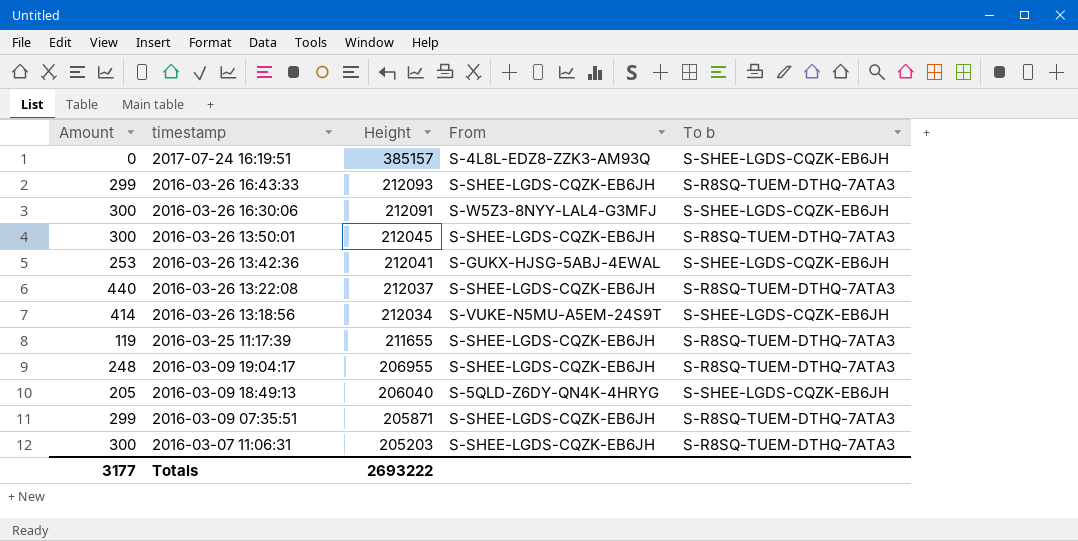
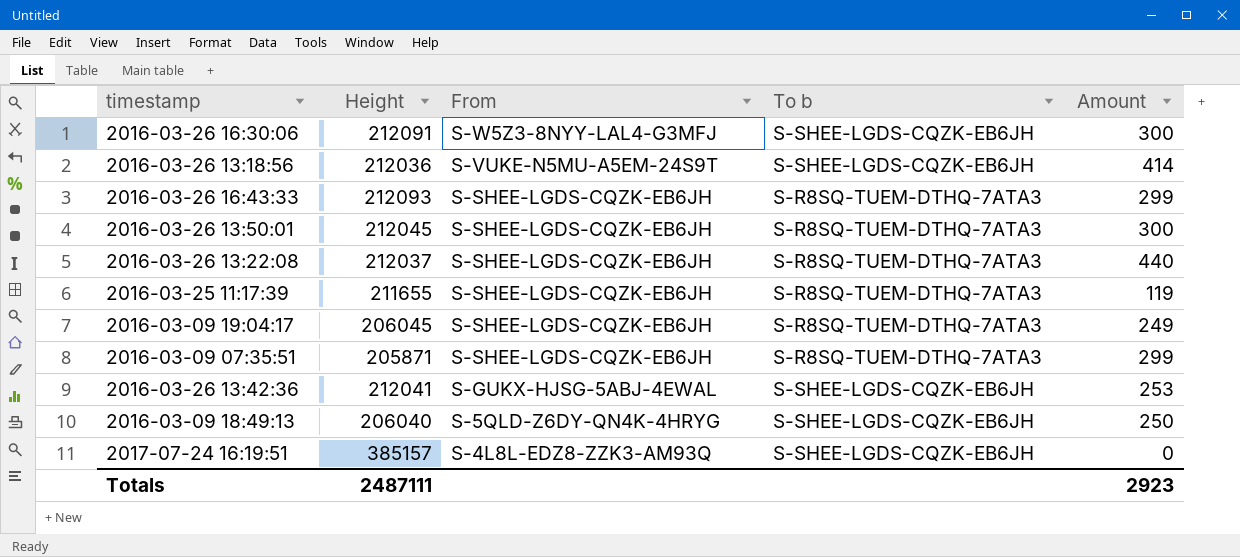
row order: timestamp descending -> From descending
column Amount | position: 1 -> 5
row 2016-03-07 11:06:31: 300 | 205203 | S-SHEE-LGDS-CQZK-EB6JH | S-R8SQ-TUEM-DTHQ-7ATA3 -> none
2016-03-26 13:18:56 | Height: 212034 -> 212036
2016-03-09 19:04:17 | Height: 206955 -> 206045
2016-03-09 19:04:17 | Amount: 248 -> 249
2016-03-09 18:49:13 | Amount: 205 -> 250
Totals | Height: 2693222 -> 2487111
Totals | Amount: 3177 -> 2923

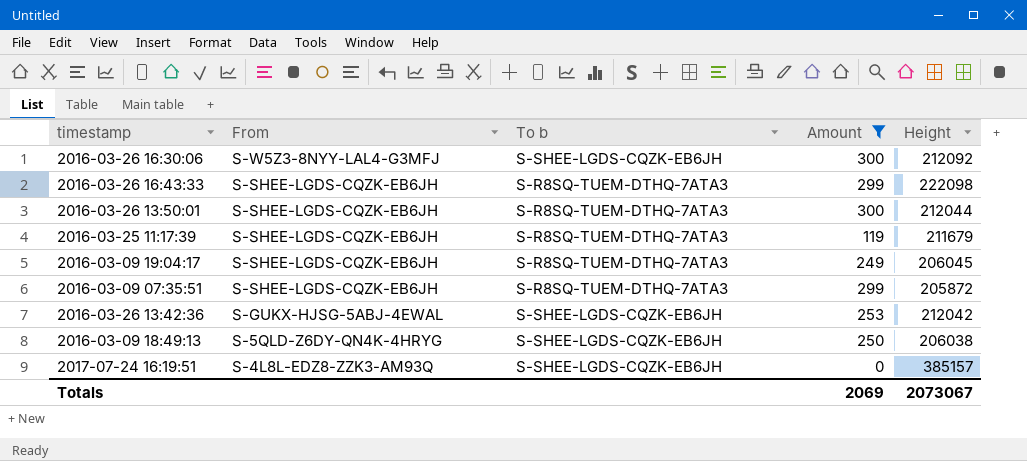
filter: none -> Amount <= 300
column Height | position: 2 -> 5
2016-03-26 16:30:06 | Height: 212091 -> 212092
2016-03-26 16:43:33 | Height: 212093 -> 222098
2016-03-26 13:50:01 | Height: 212045 -> 212044
2016-03-25 11:17:39 | Height: 211655 -> 211679
2016-03-09 07:35:51 | Height: 205871 -> 205872
2016-03-26 13:42:36 | Height: 212041 -> 212042
2016-03-09 18:49:13 | Height: 206040 -> 206038
Totals | Amount: 2923 -> 2069
Totals | Height: 2487111 -> 2073067

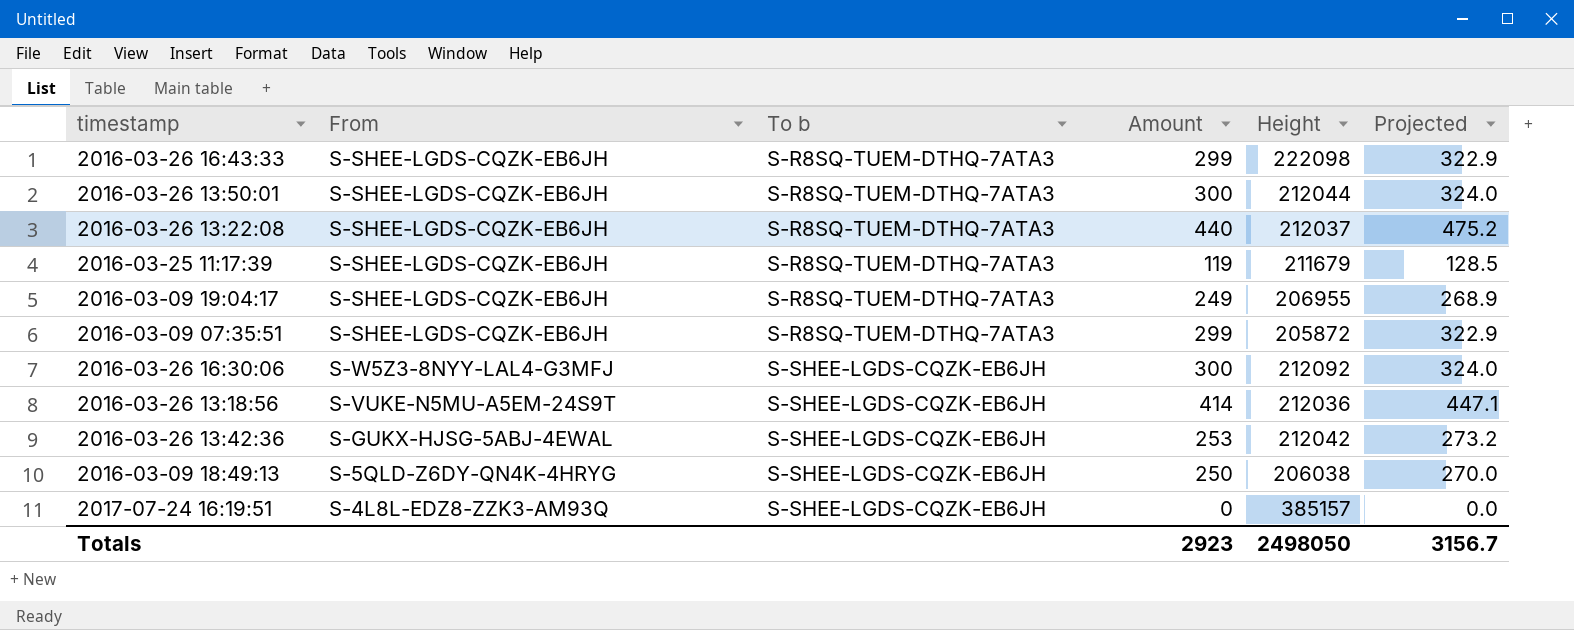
filter: Amount <= 300 -> none
row order: From descending -> To b ascending
column Projected | formula: none -> [Amount] * 1.08
2016-03-09 19:04:17 | Height: 206045 -> 206955
Totals | Amount: 2069 -> 2923
Totals | Height: 2073067 -> 2498050

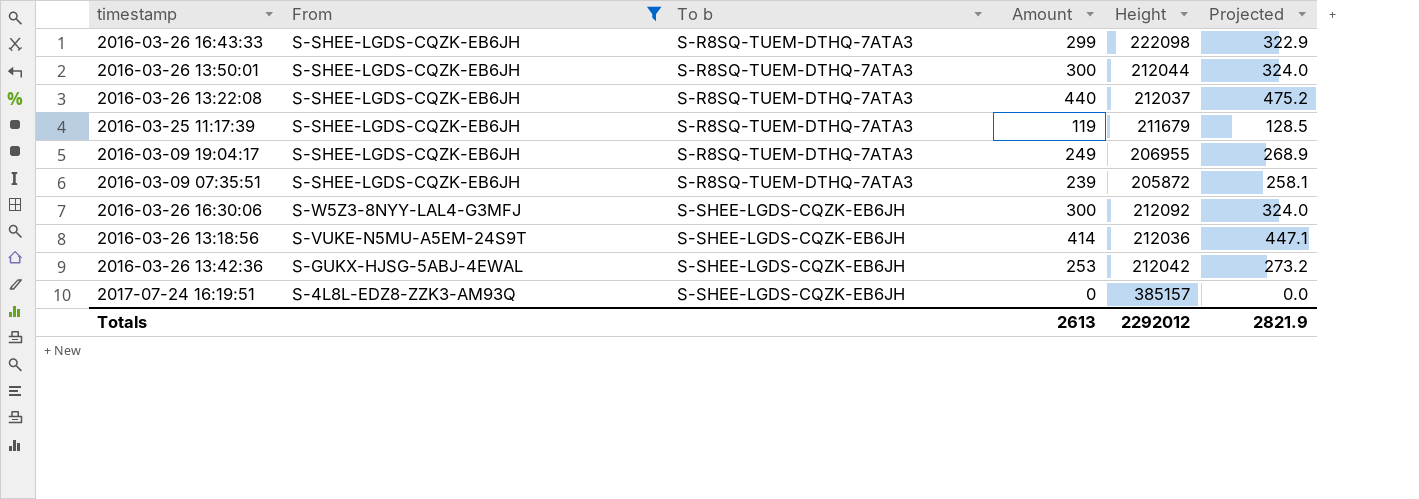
filter: none -> From != S-5QLD-Z6DY-QN4K-4HRYG
2016-03-09 07:35:51 | Amount: 299 -> 239
2016-03-09 07:35:51 | Projected: 322.9 -> 258.1
Totals | Amount: 2923 -> 2613
Totals | Height: 2498050 -> 2292012
Totals | Projected: 3156.7 -> 2821.9

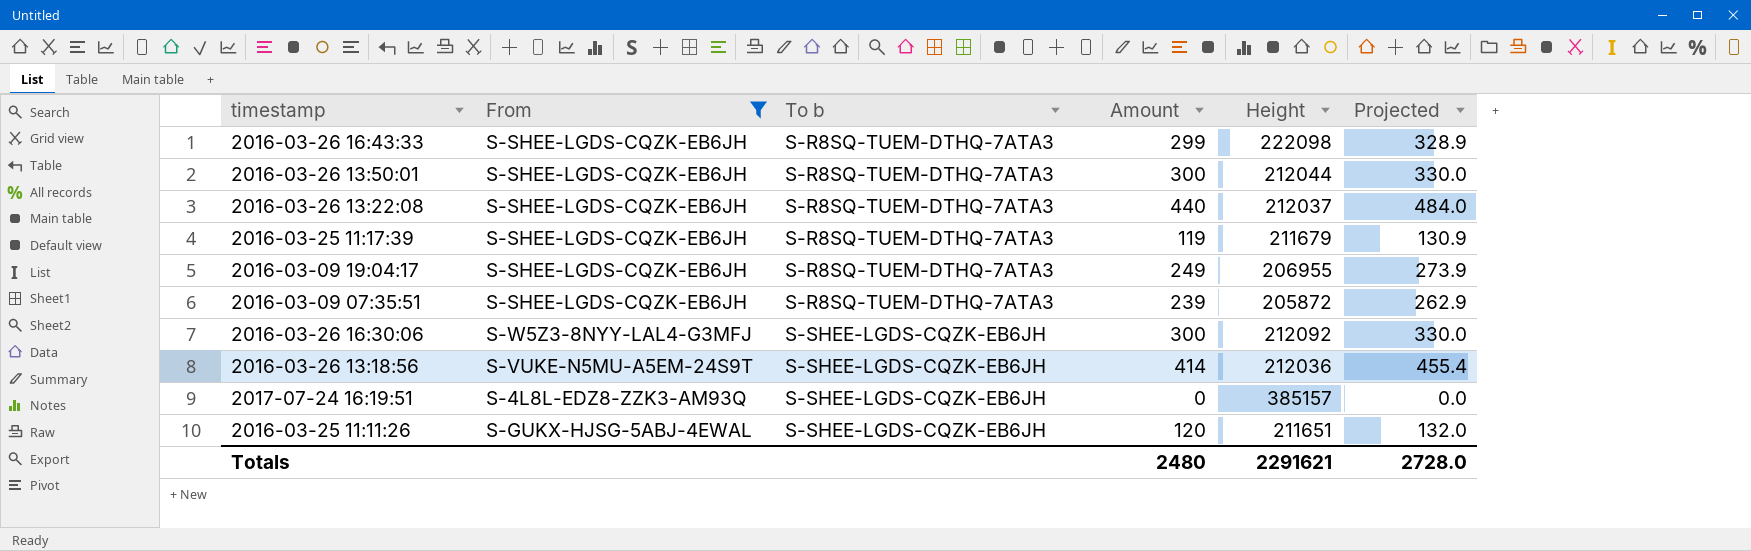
column Projected | formula: [Amount] * 1.08 -> [Amount] * 1.1
row 2016-03-26 13:42:36: S-GUKX-HJSG-5ABJ-4EWAL | S-SHEE-LGDS-CQZK-EB6JH | 253 | 212042 | 273.2 -> none
row 2016-03-25 11:11:26: none -> S-GUKX-HJSG-5ABJ-4EWAL | S-SHEE-LGDS-CQZK-EB6JH | 120 | 211651 | 132.0
Totals | Amount: 2613 -> 2480
Totals | Height: 2292012 -> 2291621
Totals | Projected: 2821.9 -> 2728.0

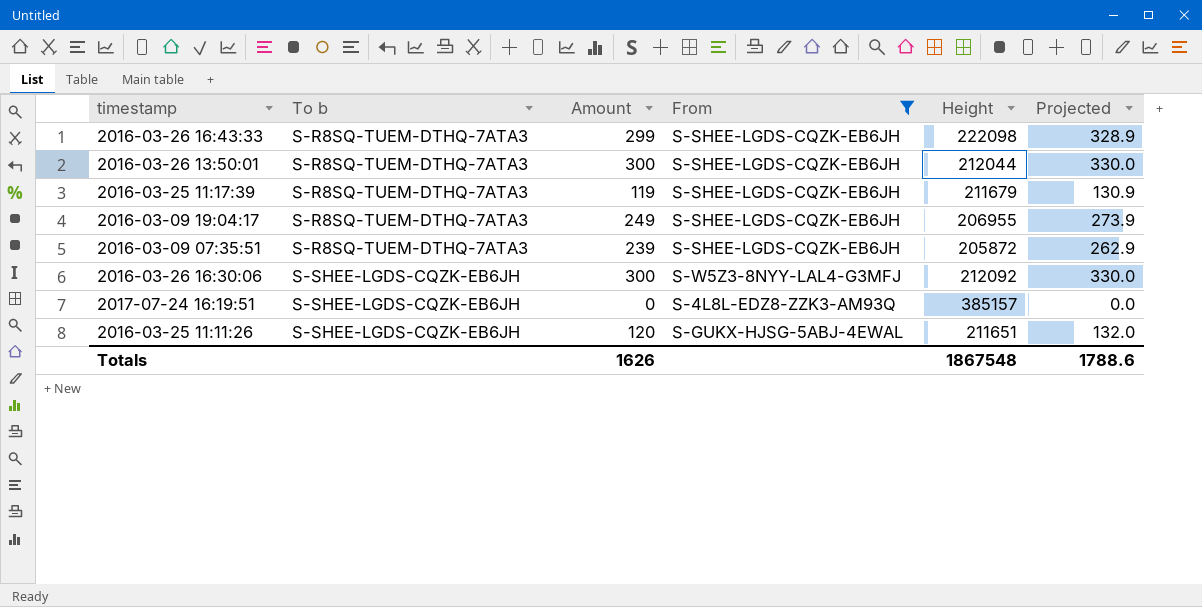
column From | position: 2 -> 4
row 2016-03-26 13:22:08: S-SHEE-LGDS-CQZK-EB6JH | S-R8SQ-TUEM-DTHQ-7ATA3 | 440 | 212037 | 484.0 -> none
row 2016-03-26 13:18:56: S-VUKE-N5MU-A5EM-24S9T | S-SHEE-LGDS-CQZK-EB6JH | 414 | 212036 | 455.4 -> none
Totals | Amount: 2480 -> 1626
Totals | Height: 2291621 -> 1867548
Totals | Projected: 2728.0 -> 1788.6

